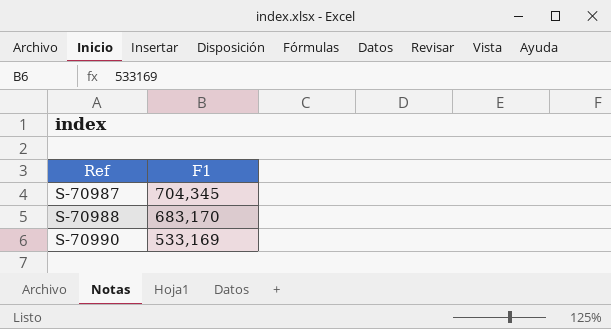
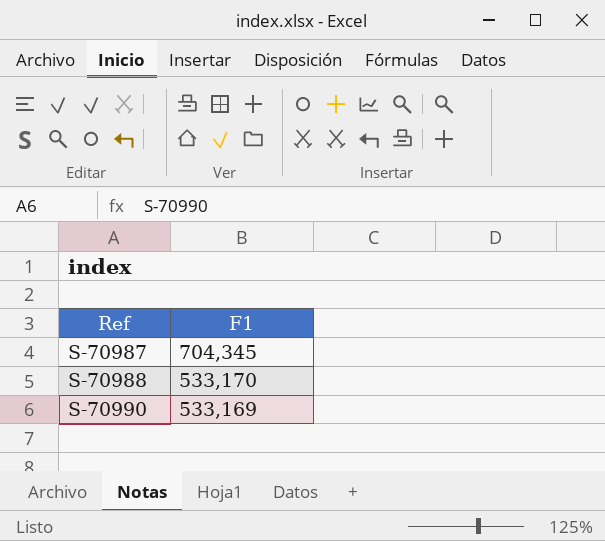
S-70988 | F1: 683,170 -> 533,170

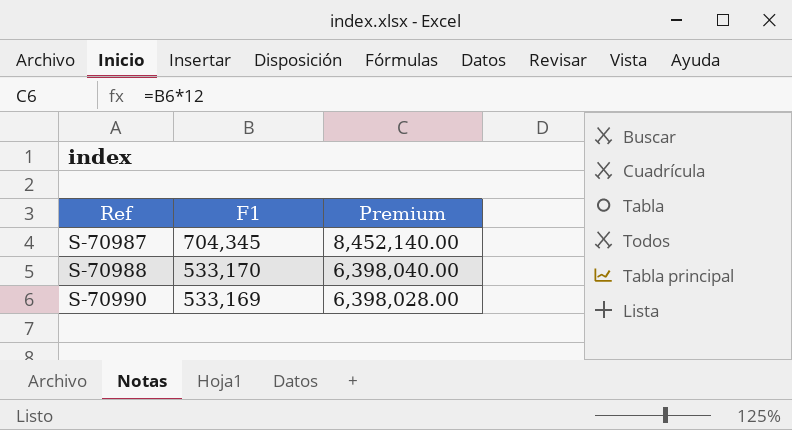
column Premium | formula: none -> [F1] * 12

